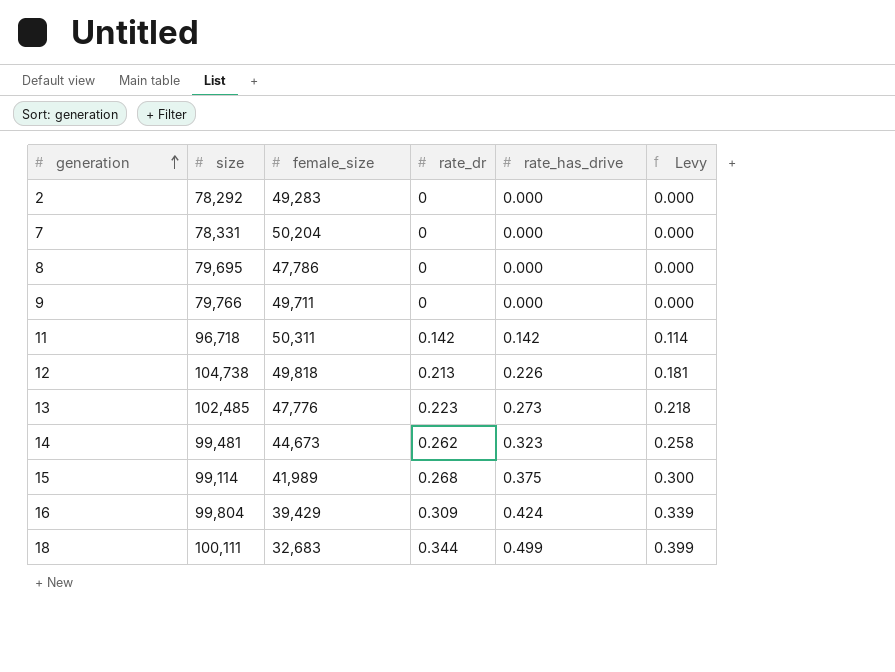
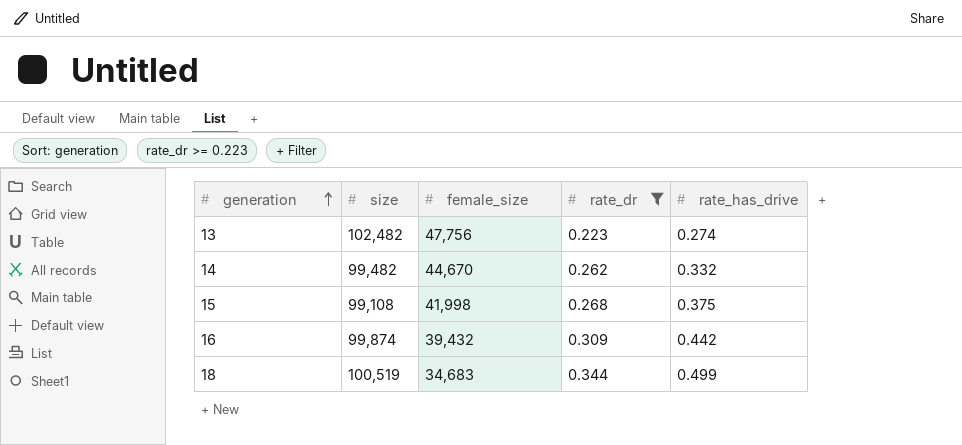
filter: none -> rate_dr >= 0.223
column Levy | formula: [rate_has_drive] * 0.8 -> none
13 | size: 102,485 -> 102,482
13 | female_size: 47,776 -> 47,756
13 | rate_has_drive: 0.273 -> 0.274
14 | size: 99,481 -> 99,482
14 | female_size: 44,673 -> 44,670
14 | rate_has_drive: 0.323 -> 0.332
15 | size: 99,114 -> 99,108
15 | female_size: 41,989 -> 41,998
16 | size: 99,804 -> 99,874
16 | female_size: 39,429 -> 39,432
16 | rate_has_drive: 0.424 -> 0.442
18 | size: 100,111 -> 100,519
18 | female_size: 32,683 -> 34,683

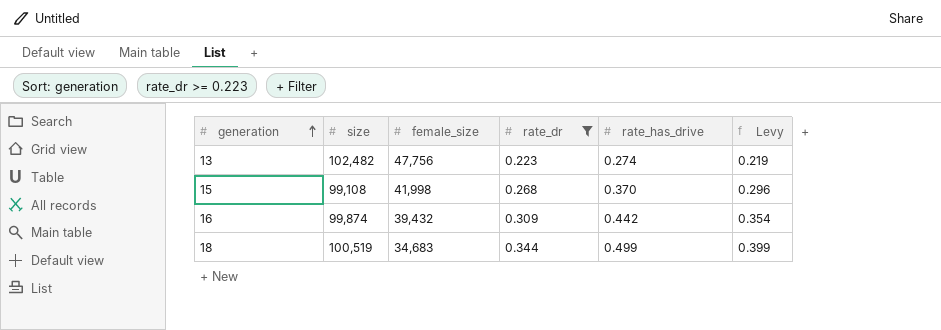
column Levy | formula: none -> [rate_has_drive] * 0.8
row 14: 99,482 | 44,670 | 0.262 | 0.332 -> none
15 | rate_has_drive: 0.375 -> 0.370

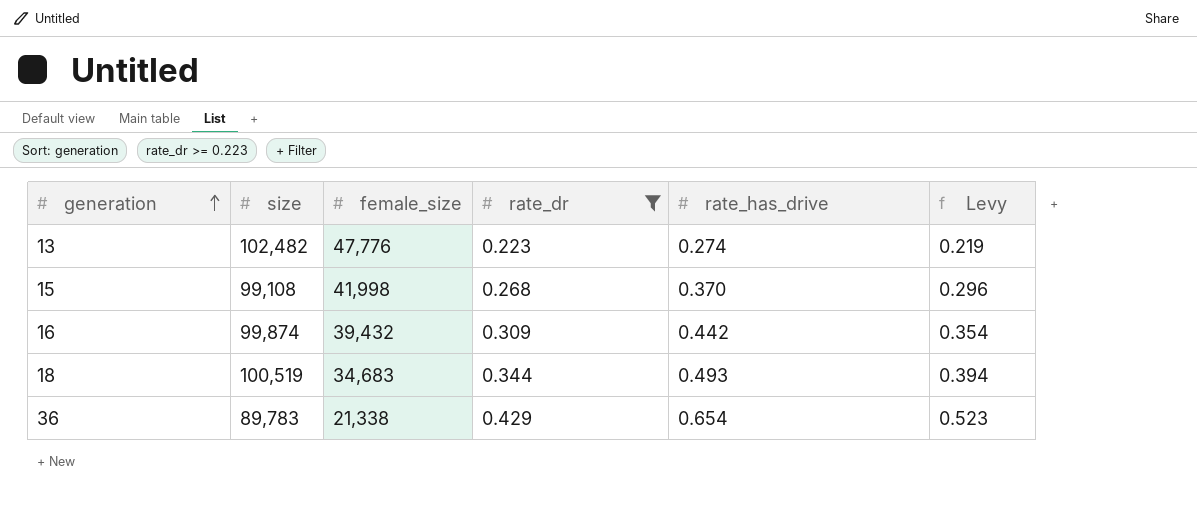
13 | female_size: 47,756 -> 47,776
18 | rate_has_drive: 0.499 -> 0.493
18 | Levy: 0.399 -> 0.394
row 36: none -> 89,783 | 21,338 | 0.429 | 0.654 | 0.523

